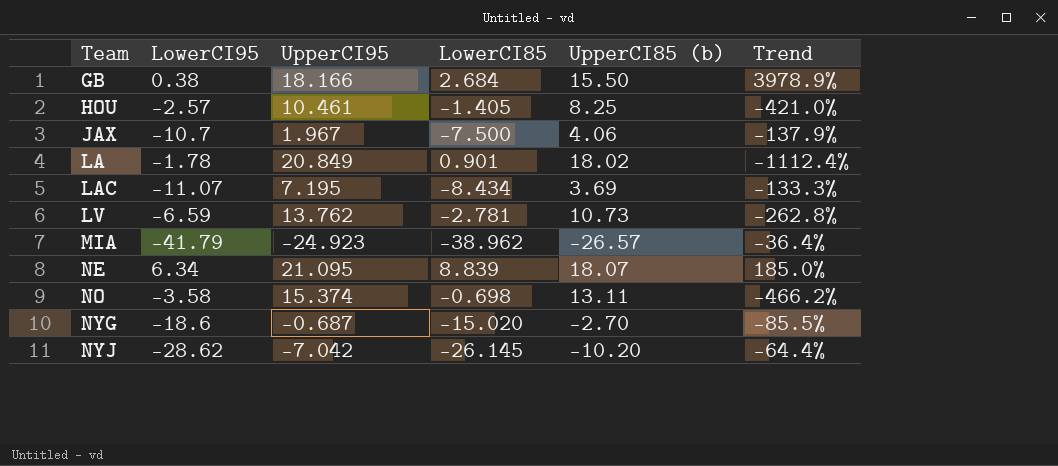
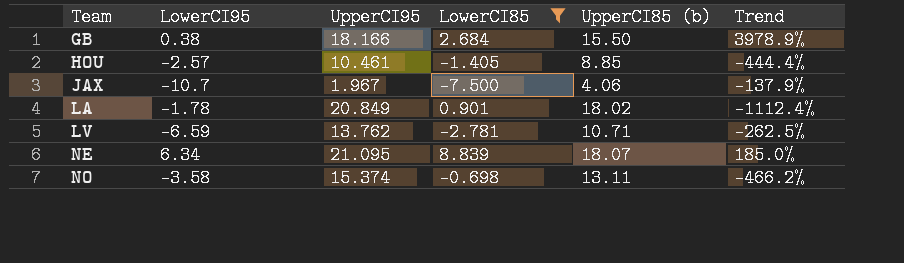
filter: none -> LowerCI85 >= -7.500
HOU | UpperCI85 (b): 8.25 -> 8.85
HOU | Trend: -421.0% -> -444.4%
LV | UpperCI85 (b): 10.73 -> 10.71
LV | Trend: -262.8% -> -262.5%

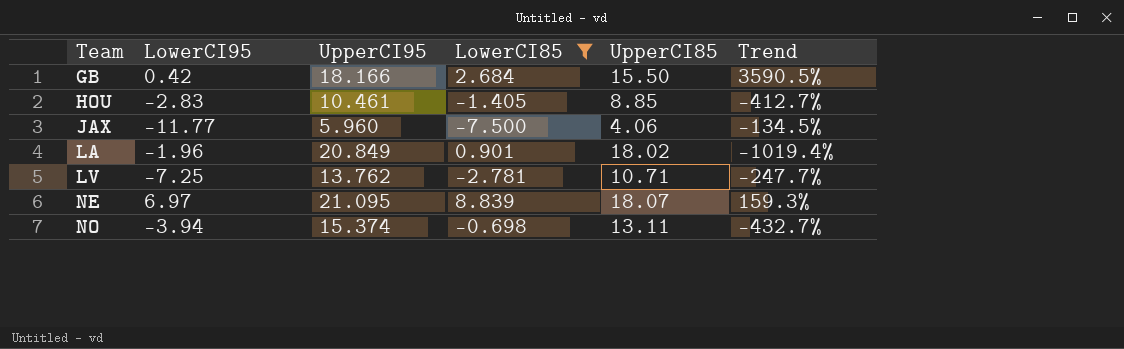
column name: UpperCI85 (b) -> UpperCI85
GB | LowerCI95: 0.38 -> 0.42
GB | Trend: 3978.9% -> 3590.5%
HOU | LowerCI95: -2.57 -> -2.83
HOU | Trend: -444.4% -> -412.7%
JAX | LowerCI95: -10.7 -> -11.77
JAX | UpperCI95: 1.967 -> 5.960
JAX | Trend: -137.9% -> -134.5%
LA | LowerCI95: -1.78 -> -1.96
LA | Trend: -1112.4% -> -1019.4%
LV | LowerCI95: -6.59 -> -7.25
LV | Trend: -262.5% -> -247.7%
NE | LowerCI95: 6.34 -> 6.97
NE | Trend: 185.0% -> 159.3%
NO | LowerCI95: -3.58 -> -3.94
NO | Trend: -466.2% -> -432.7%

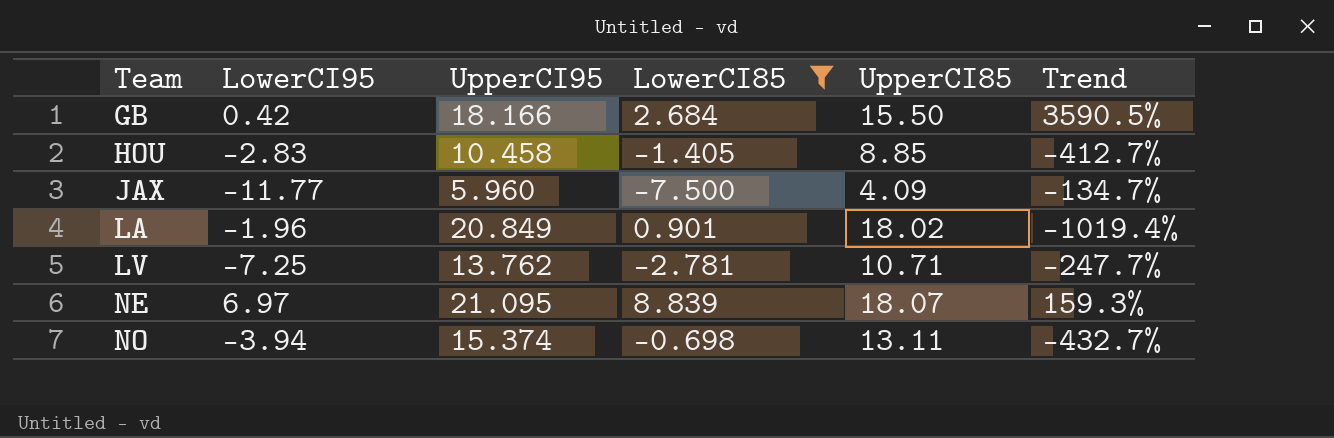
HOU | UpperCI95: 10.461 -> 10.458
JAX | UpperCI85: 4.06 -> 4.09
JAX | Trend: -134.5% -> -134.7%

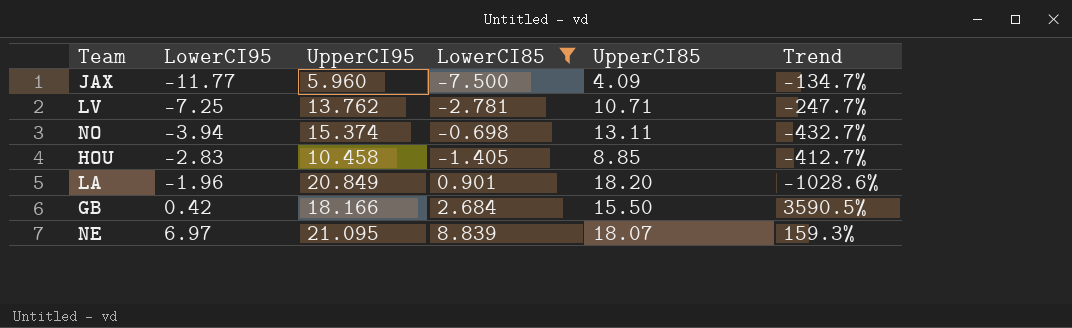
row order: Team ascending -> LowerCI95 ascending
LA | UpperCI85: 18.02 -> 18.20
LA | Trend: -1019.4% -> -1028.6%

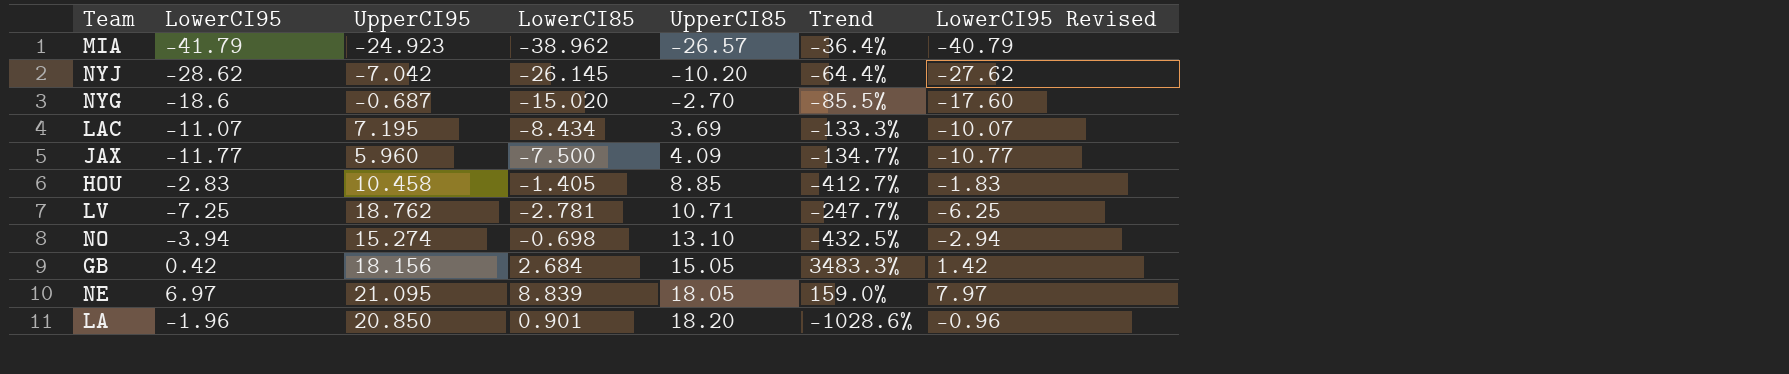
filter: LowerCI85 >= -7.500 -> none
row order: LowerCI95 ascending -> UpperCI85 ascending
column LowerCI95 Revised | formula: none -> [LowerCI95] + 1
LV | UpperCI95: 13.762 -> 18.762
NO | UpperCI95: 15.374 -> 15.274
NO | UpperCI85: 13.11 -> 13.10
NO | Trend: -432.7% -> -432.5%
GB | UpperCI95: 18.166 -> 18.156
GB | UpperCI85: 15.50 -> 15.05
GB | Trend: 3590.5% -> 3483.3%
NE | UpperCI85: 18.07 -> 18.05
NE | Trend: 159.3% -> 159.0%
LA | UpperCI95: 20.849 -> 20.850

